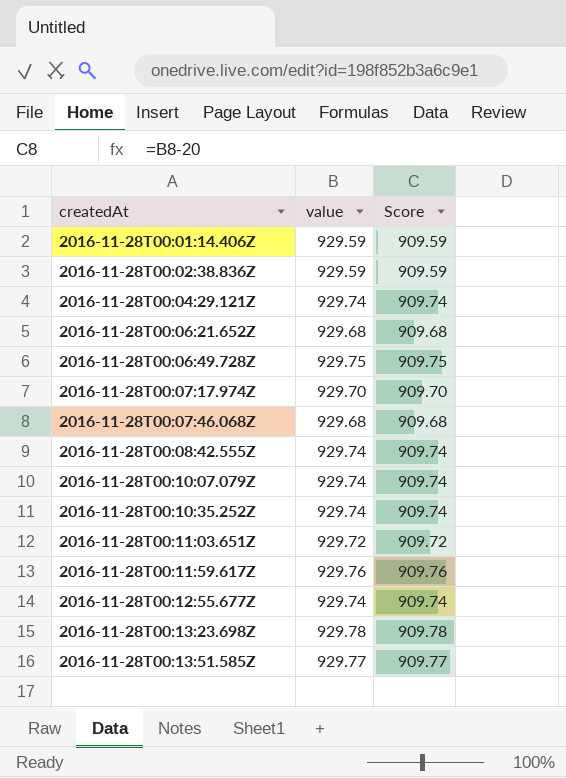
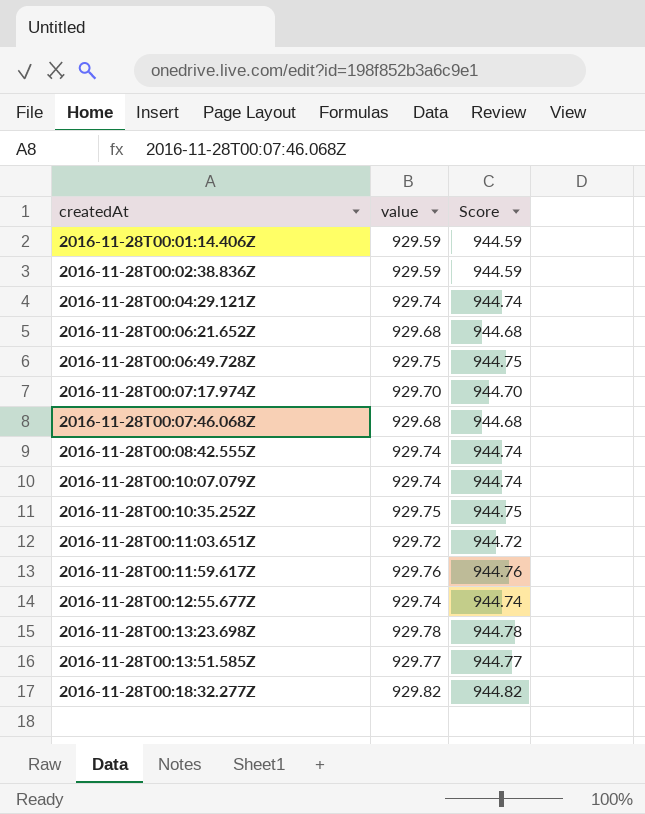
column Score | formula: [value] - 20 -> [value] + 15
2016-11-28T00:10:35.252Z | value: 929.74 -> 929.75
row 2016-11-28T00:18:32.277Z: none -> 929.82 | 944.82

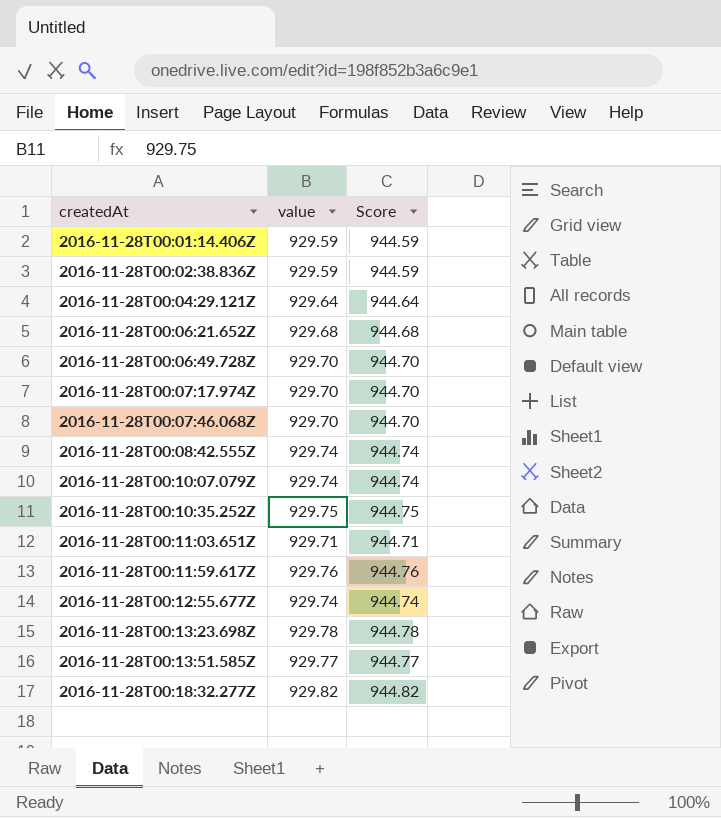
2016-11-28T00:04:29.121Z | value: 929.74 -> 929.64
2016-11-28T00:04:29.121Z | Score: 944.74 -> 944.64
2016-11-28T00:06:49.728Z | value: 929.75 -> 929.70
2016-11-28T00:06:49.728Z | Score: 944.75 -> 944.70
2016-11-28T00:07:46.068Z | value: 929.68 -> 929.70
2016-11-28T00:07:46.068Z | Score: 944.68 -> 944.70
2016-11-28T00:11:03.651Z | value: 929.72 -> 929.71
2016-11-28T00:11:03.651Z | Score: 944.72 -> 944.71

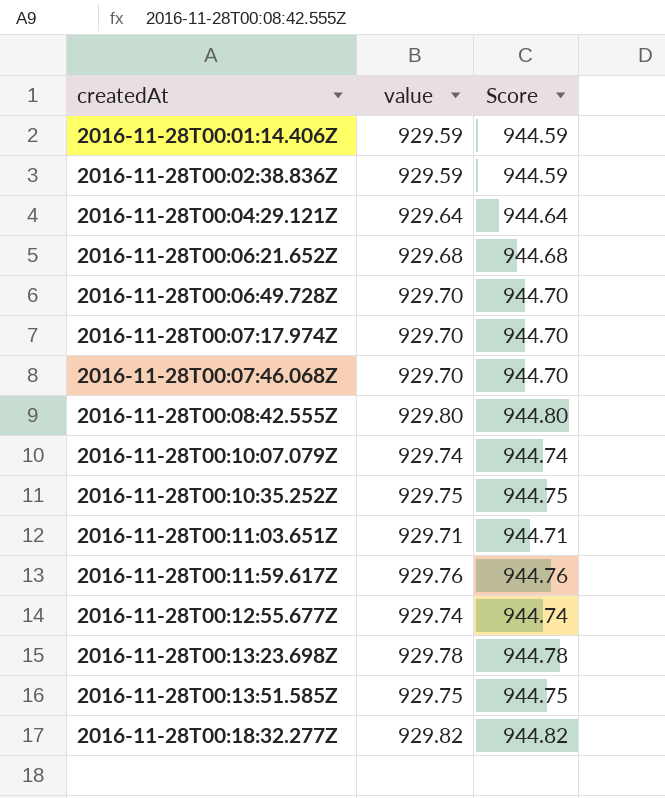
2016-11-28T00:08:42.555Z | value: 929.74 -> 929.80
2016-11-28T00:08:42.555Z | Score: 944.74 -> 944.80
2016-11-28T00:13:51.585Z | value: 929.77 -> 929.75
2016-11-28T00:13:51.585Z | Score: 944.77 -> 944.75

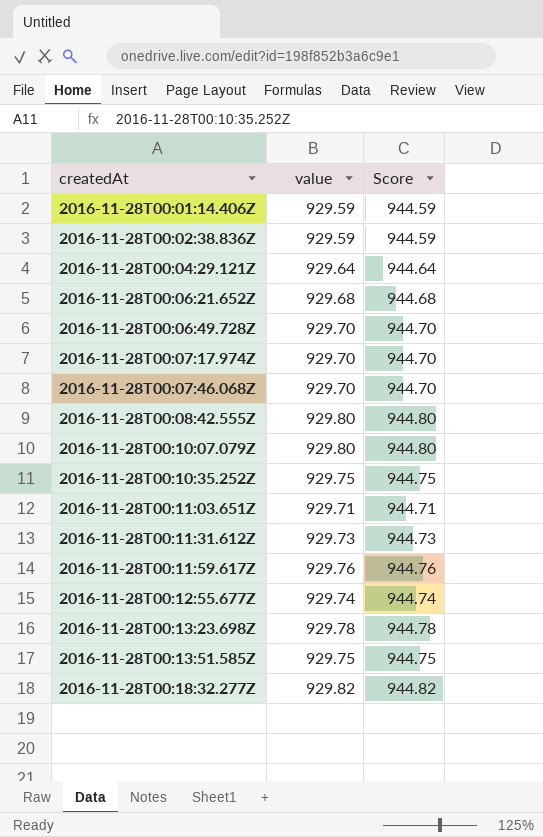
2016-11-28T00:10:07.079Z | value: 929.74 -> 929.80
2016-11-28T00:10:07.079Z | Score: 944.74 -> 944.80
row 2016-11-28T00:11:31.612Z: none -> 929.73 | 944.73

